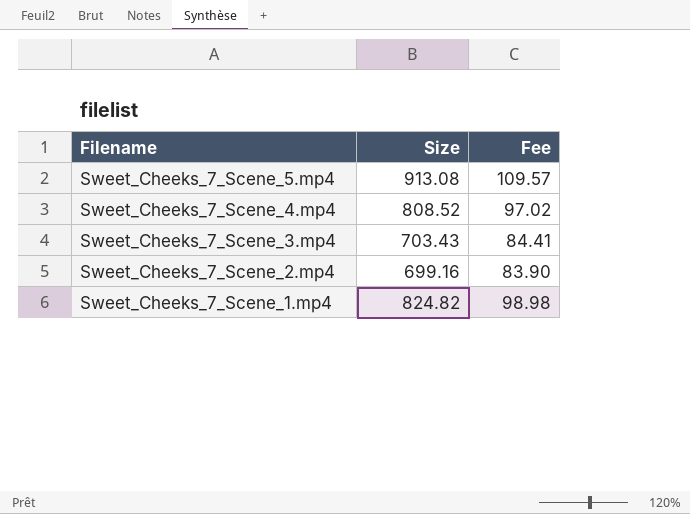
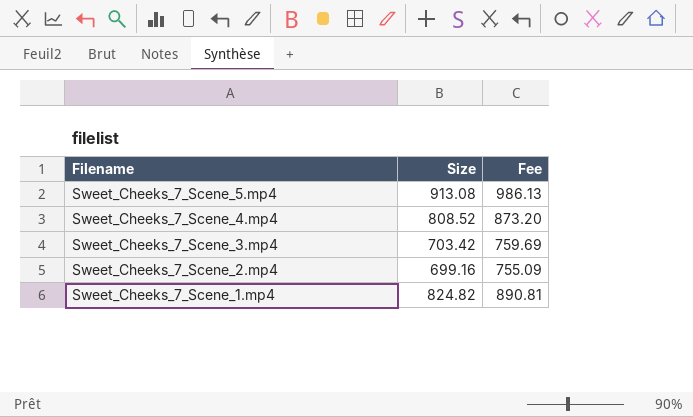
column Fee | formula: [Size] * 0.12 -> [Size] * 1.08
Sweet_Cheeks_7_Scene_3.mp4 | Size: 703.43 -> 703.42

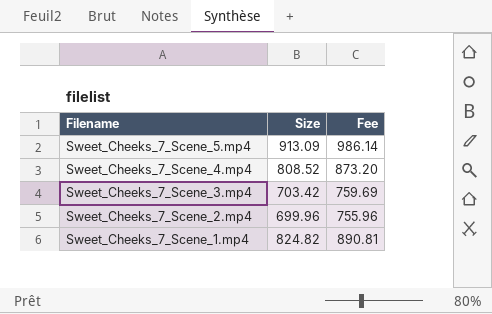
Sweet_Cheeks_7_Scene_5.mp4 | Size: 913.08 -> 913.09
Sweet_Cheeks_7_Scene_5.mp4 | Fee: 986.13 -> 986.14
Sweet_Cheeks_7_Scene_2.mp4 | Size: 699.16 -> 699.96
Sweet_Cheeks_7_Scene_2.mp4 | Fee: 755.09 -> 755.96

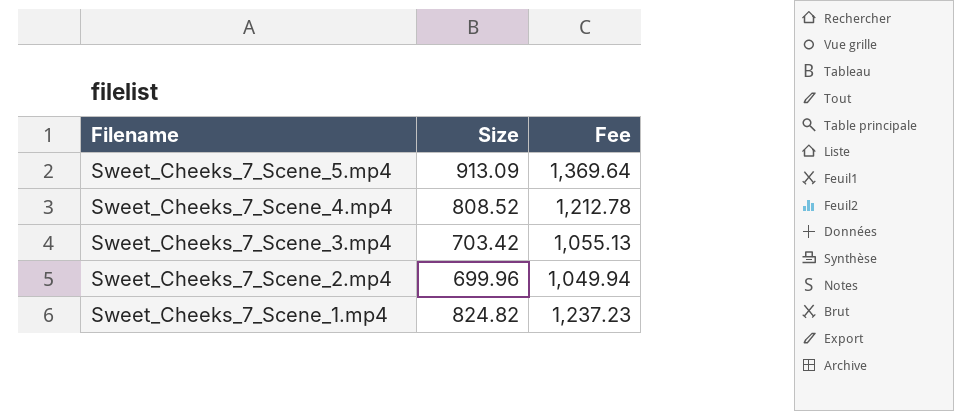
column Fee | formula: [Size] * 1.08 -> [Size] * 1.5

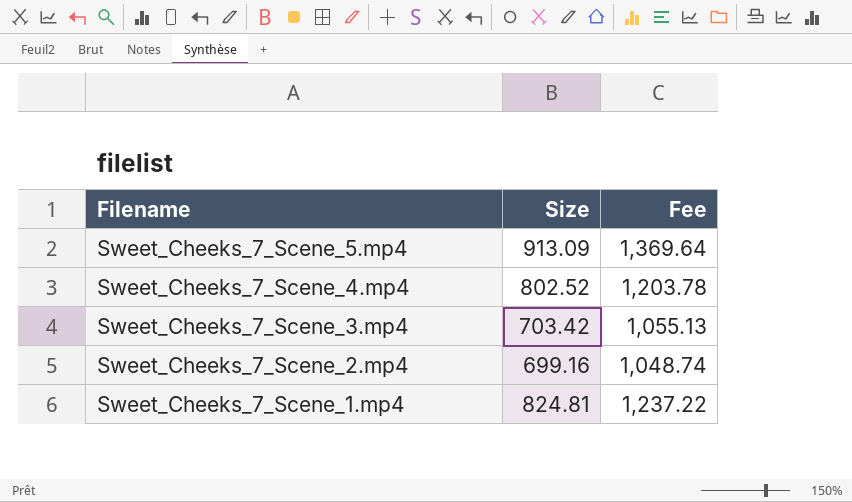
Sweet_Cheeks_7_Scene_4.mp4 | Size: 808.52 -> 802.52
Sweet_Cheeks_7_Scene_4.mp4 | Fee: 1,212.78 -> 1,203.78
Sweet_Cheeks_7_Scene_2.mp4 | Size: 699.96 -> 699.16
Sweet_Cheeks_7_Scene_2.mp4 | Fee: 1,049.94 -> 1,048.74
Sweet_Cheeks_7_Scene_1.mp4 | Size: 824.82 -> 824.81
Sweet_Cheeks_7_Scene_1.mp4 | Fee: 1,237.23 -> 1,237.22

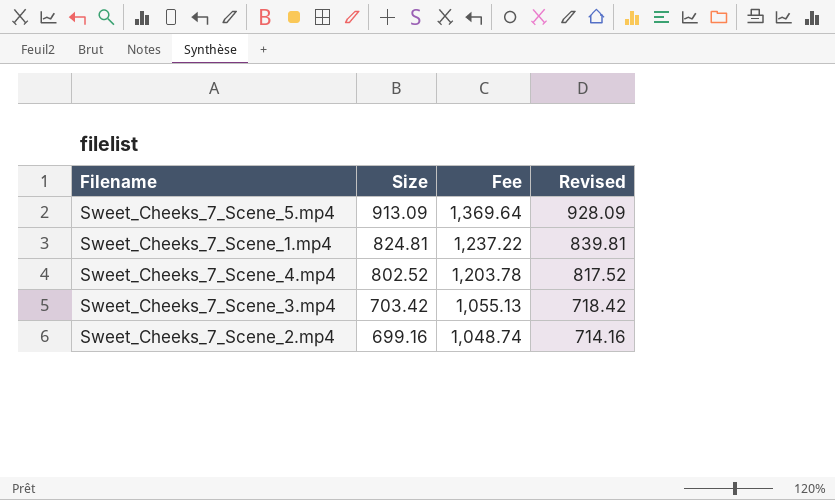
row order: Filename descending -> Size descending
column Revised | formula: none -> [Size] + 15

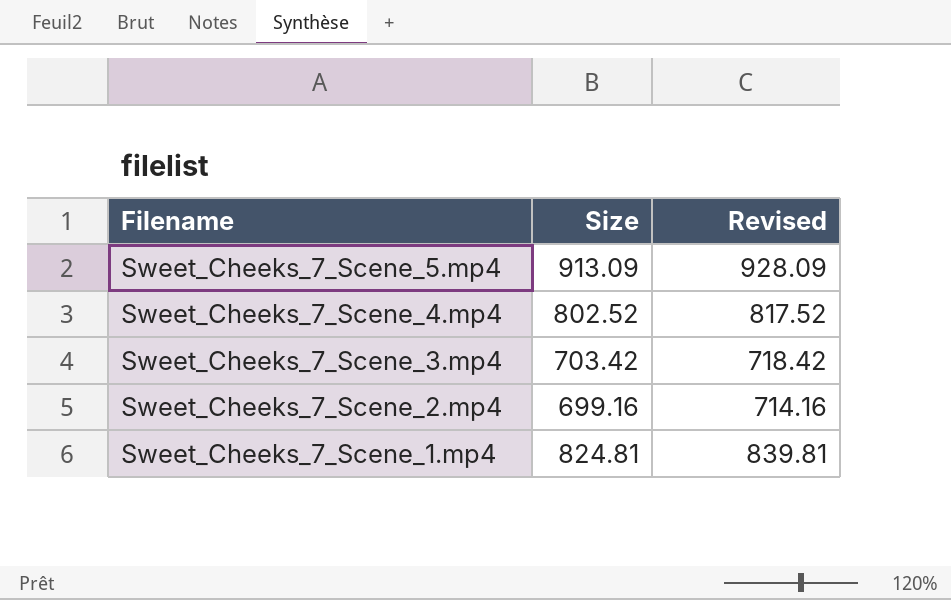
row order: Size descending -> Filename descending
column Fee | formula: [Size] * 1.5 -> none

